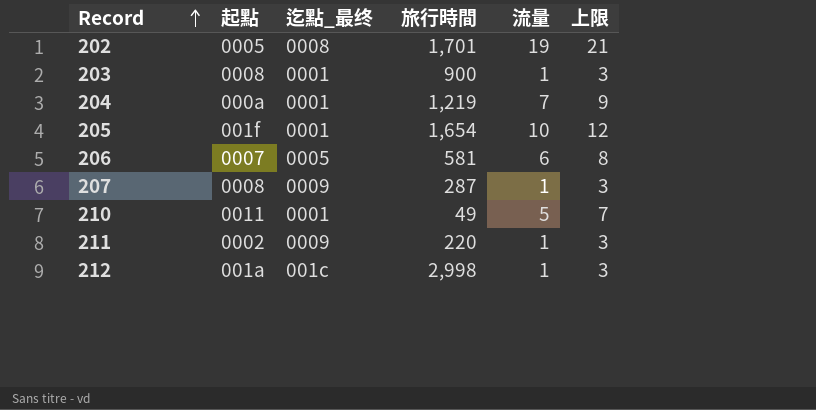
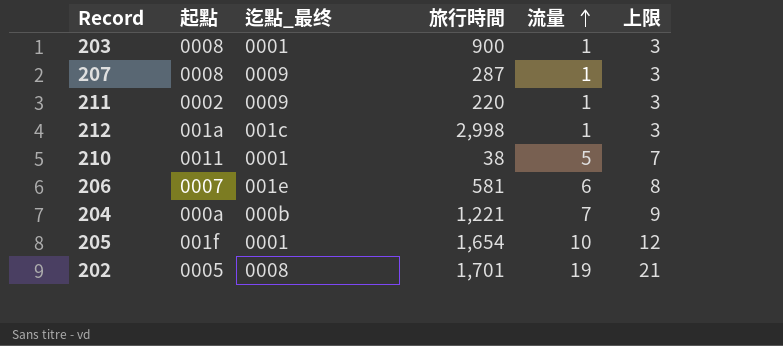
row order: Record ascending -> 流量 ascending
210 | 旅行時間: 49 -> 38
206 | 迄點_最终: 0005 -> 001e
204 | 迄點_最终: 0001 -> 000b
204 | 旅行時間: 1,219 -> 1,221

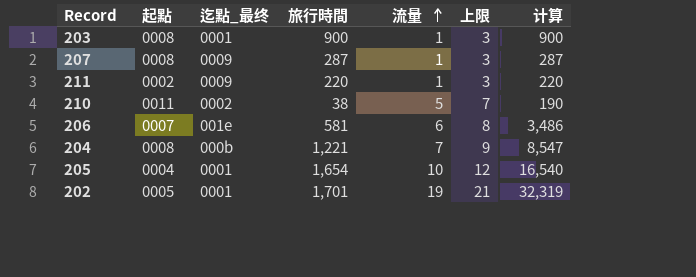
column 计算 | formula: none -> [旅行時間] * [流量]
row 212: 001a | 001c | 2,998 | 1 | 3 -> none
210 | 迄點_最终: 0001 -> 0002
204 | 起點: 000a -> 0008
205 | 起點: 001f -> 0004
202 | 迄點_最终: 0008 -> 0001

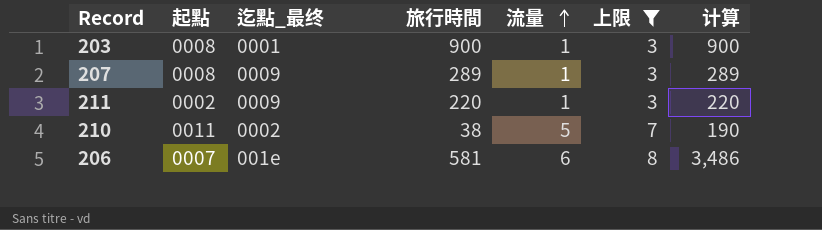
filter: none -> 上限 <= 8
207 | 旅行時間: 287 -> 289
207 | 计算: 287 -> 289

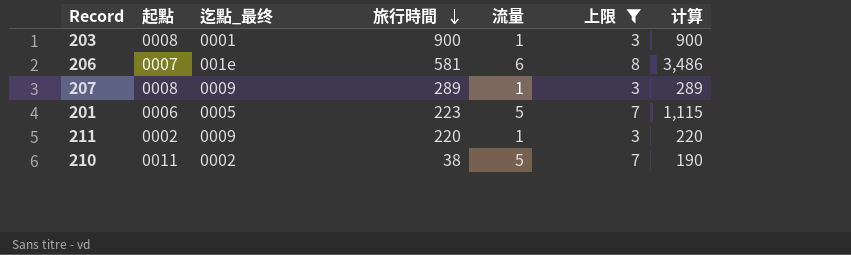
row order: 流量 ascending -> 旅行時間 descending
row 201: none -> 0006 | 0005 | 223 | 5 | 7 | 1,115

